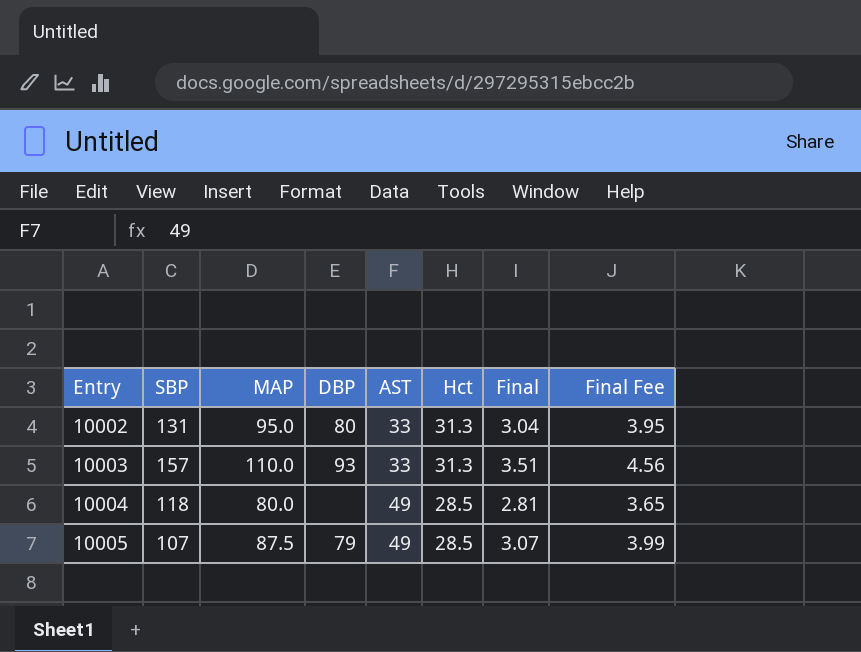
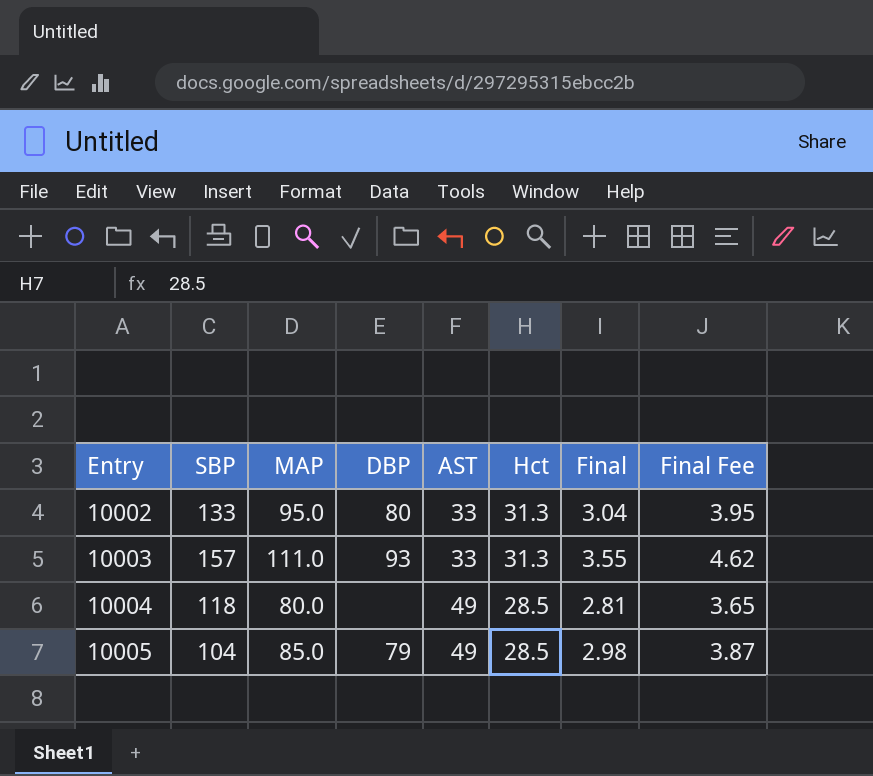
10002 | SBP: 131 -> 133
10003 | MAP: 110.0 -> 111.0
10003 | Final: 3.51 -> 3.55
10003 | Final Fee: 4.56 -> 4.62
10005 | SBP: 107 -> 104
10005 | MAP: 87.5 -> 85.0
10005 | Final: 3.07 -> 2.98
10005 | Final Fee: 3.99 -> 3.87

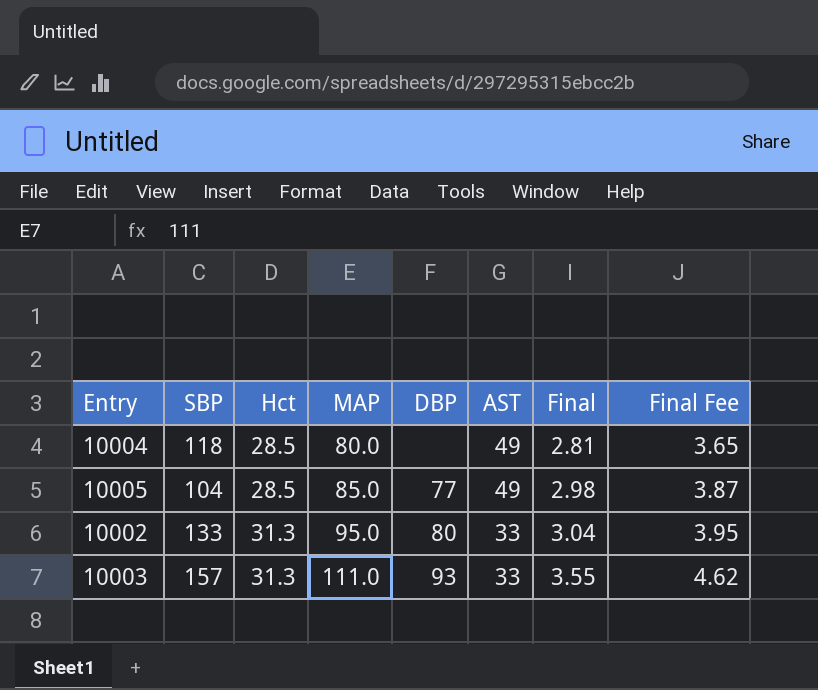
row order: Entry ascending -> Hct ascending
column Hct | position: 6 -> 3
10005 | DBP: 79 -> 77

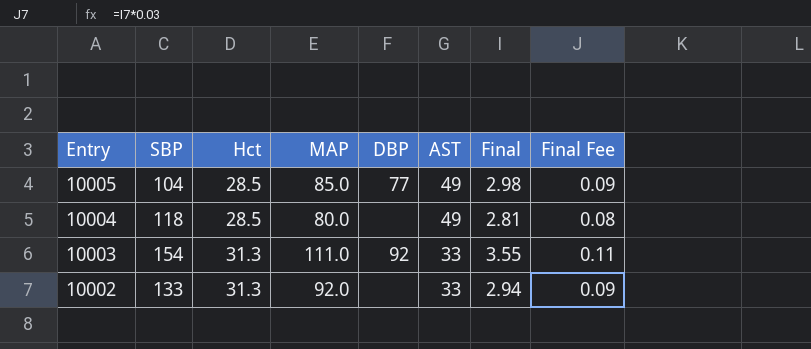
row order: Hct ascending -> Entry descending
column Final Fee | formula: [Final] * 1.3 -> [Final] * 0.03
10003 | SBP: 157 -> 154
10003 | DBP: 93 -> 92
10002 | MAP: 95.0 -> 92.0
10002 | DBP: 80 -> none
10002 | Final: 3.04 -> 2.94

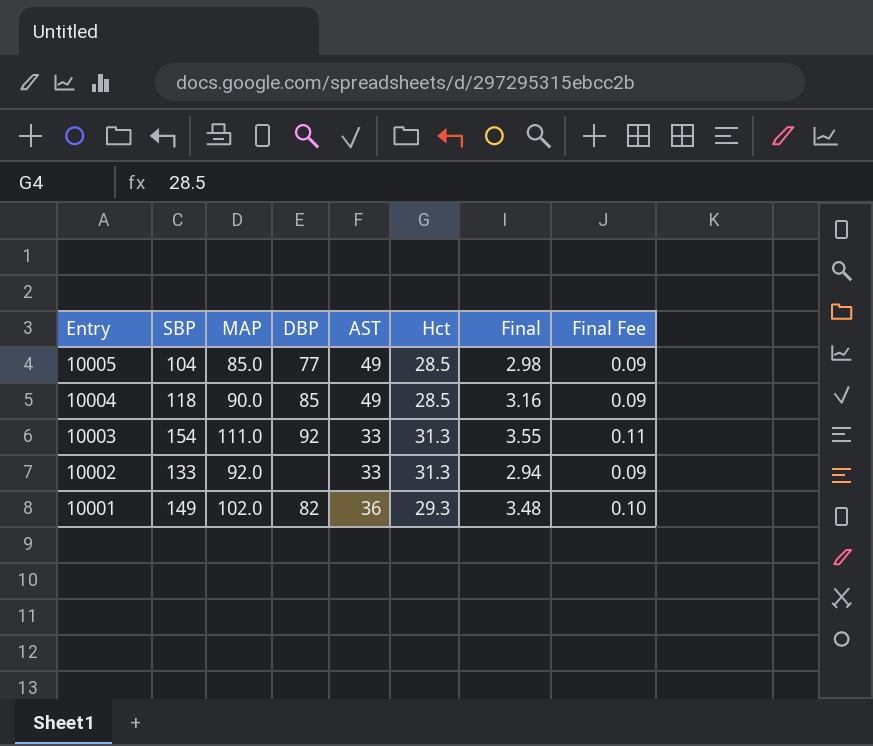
column Hct | position: 3 -> 6
10004 | MAP: 80.0 -> 90.0
10004 | DBP: none -> 85
10004 | Final: 2.81 -> 3.16
10004 | Final Fee: 0.08 -> 0.09
row 10001: none -> 149 | 102.0 | 82 | 36 | 29.3 | 3.48 | 0.10

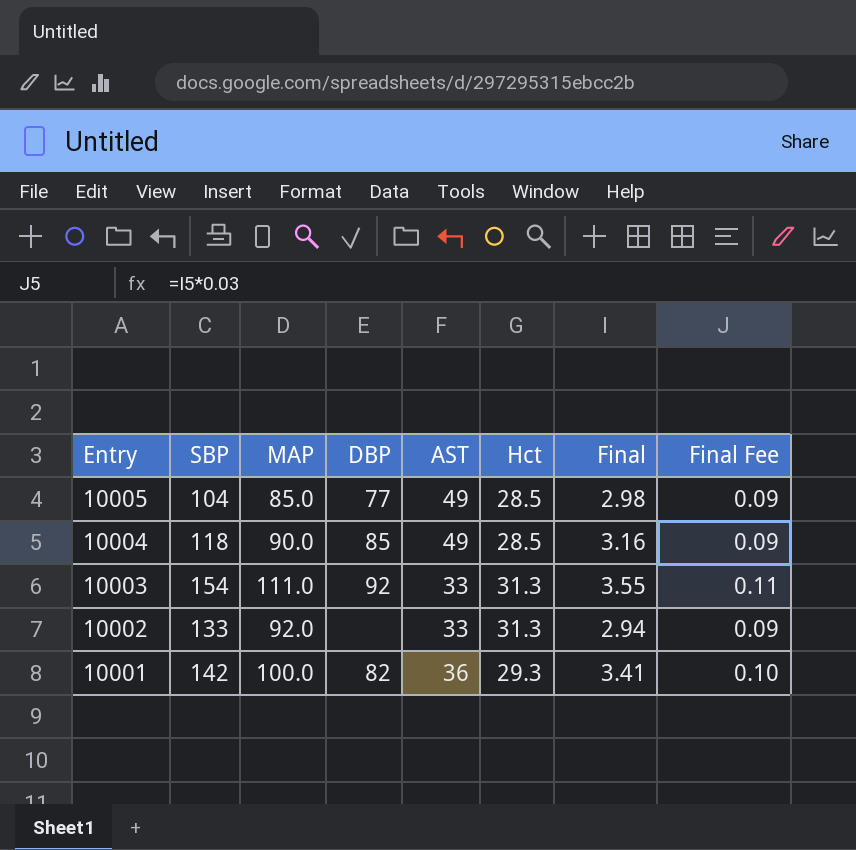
10001 | SBP: 149 -> 142
10001 | MAP: 102.0 -> 100.0
10001 | Final: 3.48 -> 3.41

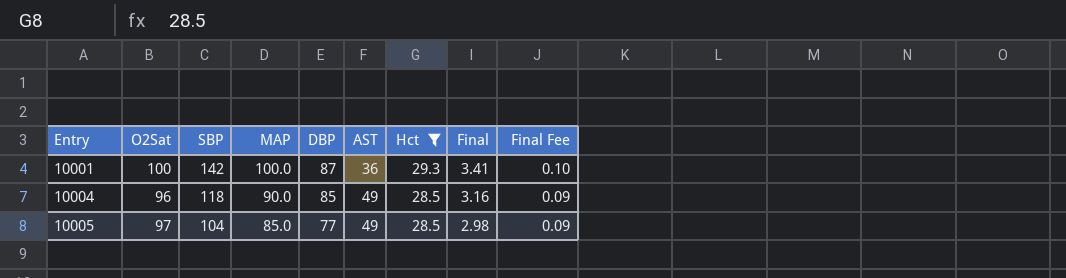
filter: none -> Hct != 31.3
row order: Entry descending -> Entry ascending
column O2Sat | position: none -> 2
10001 | DBP: 82 -> 87

